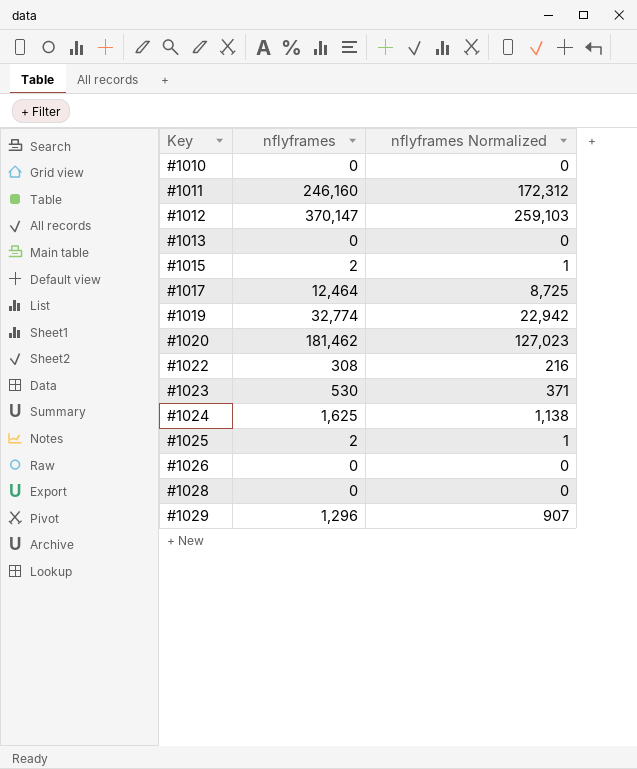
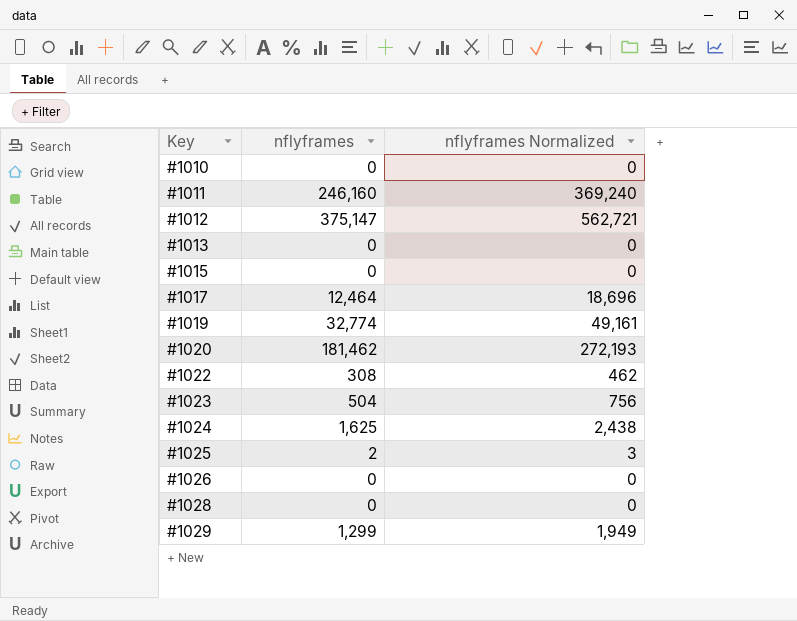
column nflyframes Normalized | formula: [nflyframes] * 0.7 -> [nflyframes] * 1.5
#1012 | nflyframes: 370,147 -> 375,147
#1015 | nflyframes: 2 -> 0
#1023 | nflyframes: 530 -> 504
#1029 | nflyframes: 1,296 -> 1,299

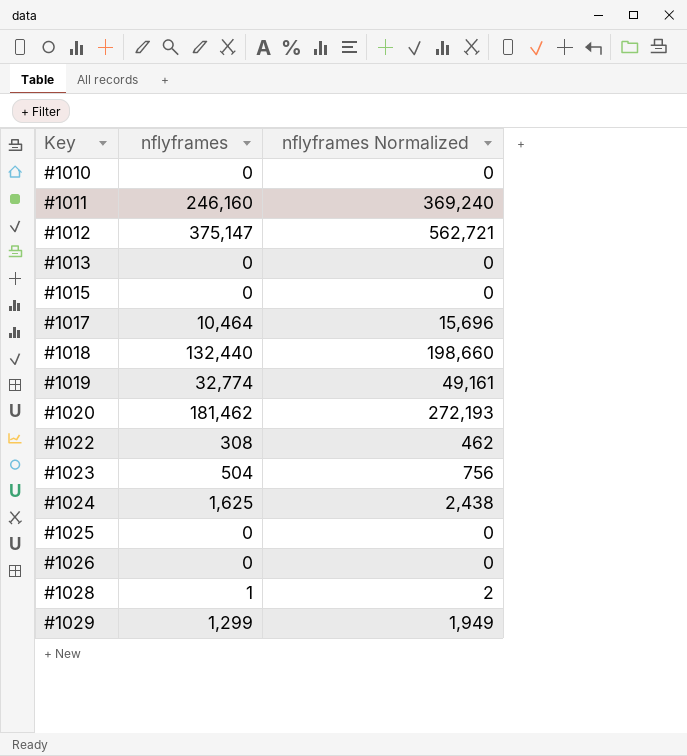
#1017 | nflyframes: 12,464 -> 10,464
#1017 | nflyframes Normalized: 18,696 -> 15,696
row #1018: none -> 132,440 | 198,660
#1025 | nflyframes: 2 -> 0
#1025 | nflyframes Normalized: 3 -> 0
#1028 | nflyframes: 0 -> 1
#1028 | nflyframes Normalized: 0 -> 2

